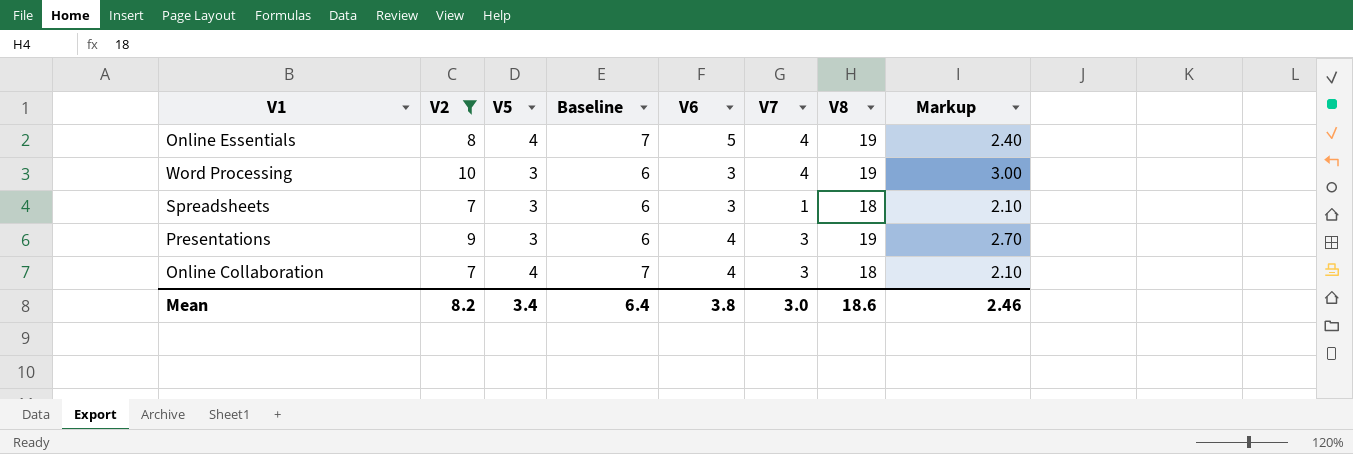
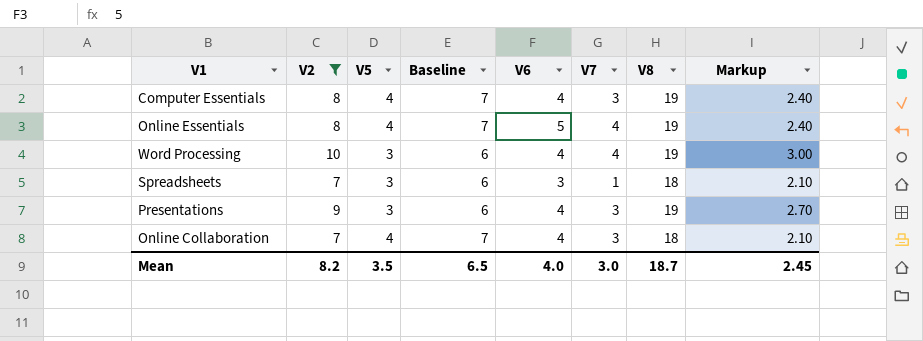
row Computer Essentials: none -> 8 | 4 | 7 | 4 | 3 | 19 | 2.40
Word Processing | V6: 3 -> 4
Mean | V5: 3.4 -> 3.5
Mean | Baseline: 6.4 -> 6.5
Mean | V6: 3.8 -> 4.0
Mean | V8: 18.6 -> 18.7
Mean | Markup: 2.46 -> 2.45

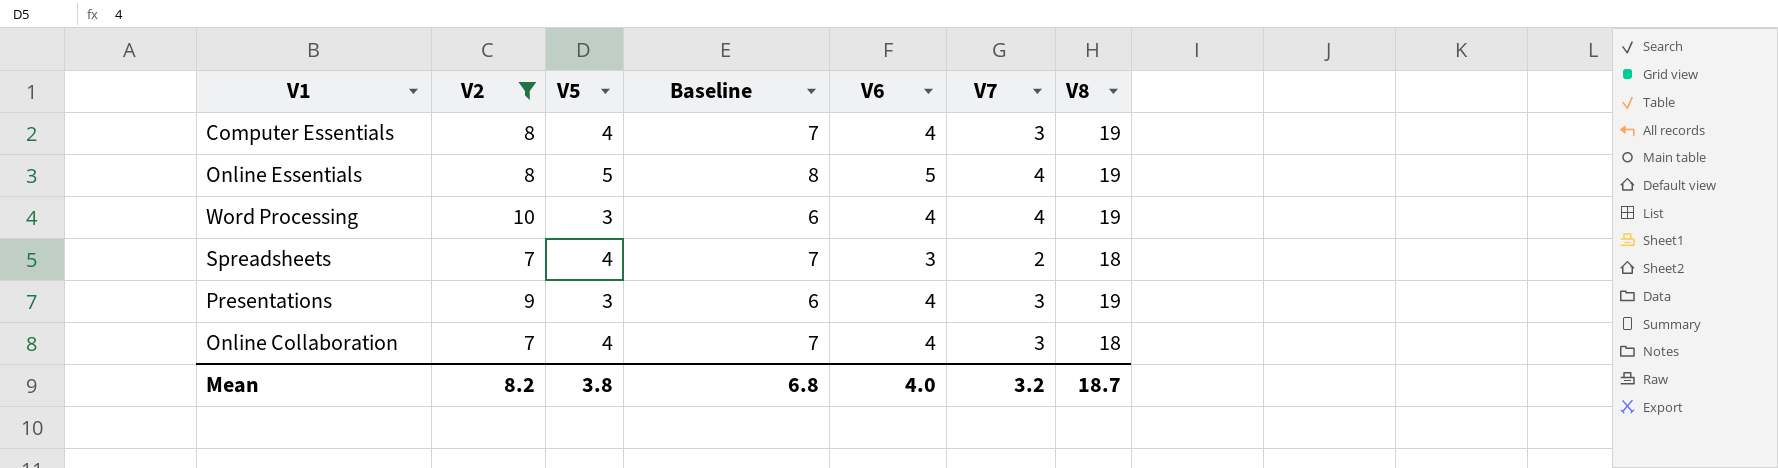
column Markup | formula: [V2] * 0.3 -> none
Online Essentials | V5: 4 -> 5
Online Essentials | Baseline: 7 -> 8
Spreadsheets | V5: 3 -> 4
Spreadsheets | Baseline: 6 -> 7
Spreadsheets | V7: 1 -> 2
Mean | V5: 3.5 -> 3.8
Mean | Baseline: 6.5 -> 6.8
Mean | V7: 3.0 -> 3.2

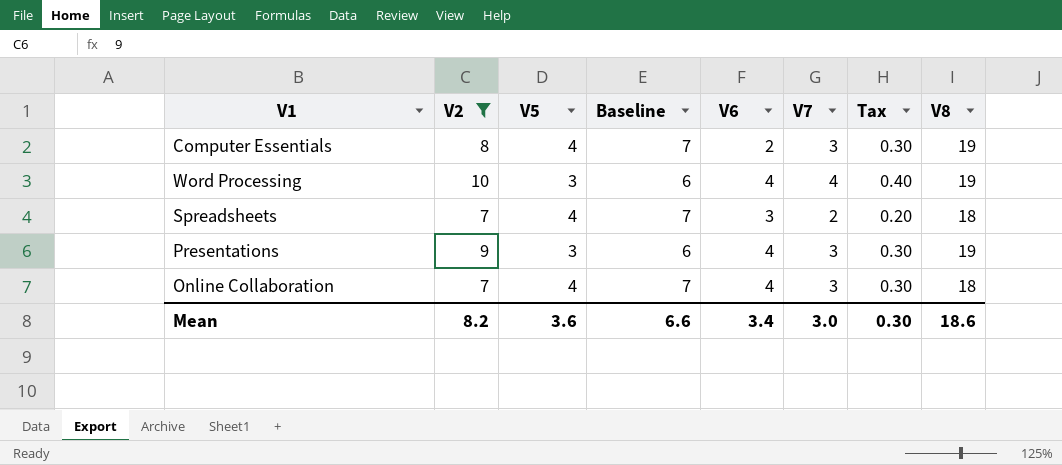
column Tax | formula: none -> [V7] * 0.1
row Online Essentials: 8 | 5 | 8 | 5 | 4 | 19 -> none
Computer Essentials | V6: 4 -> 2
Mean | V5: 3.8 -> 3.6
Mean | Baseline: 6.8 -> 6.6
Mean | V6: 4.0 -> 3.4
Mean | V7: 3.2 -> 3.0
Mean | V8: 18.7 -> 18.6

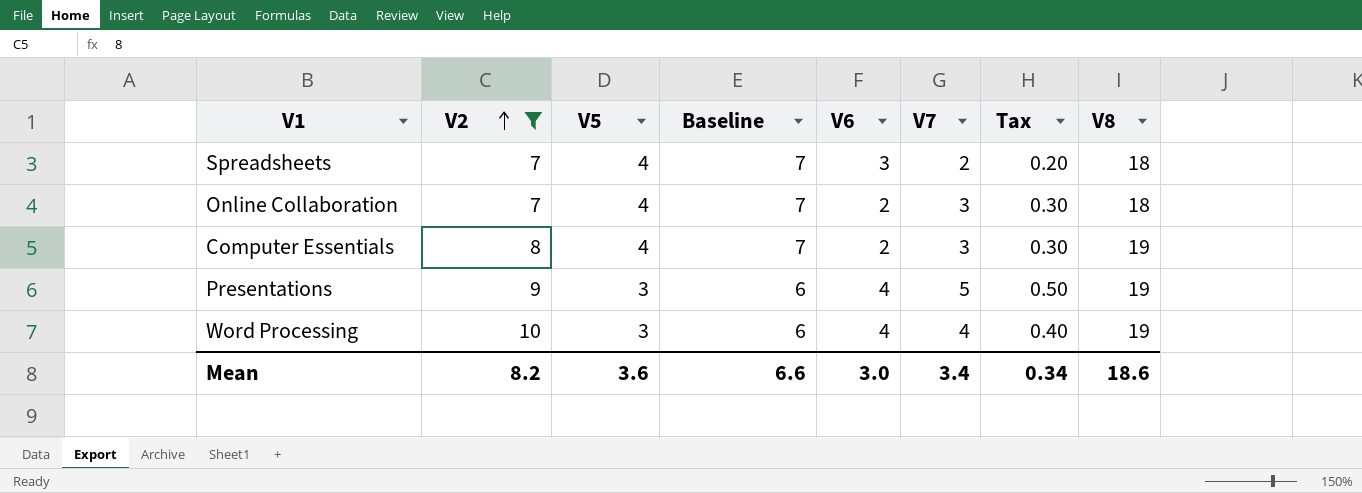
row order: none -> V2 ascending
Online Collaboration | V6: 4 -> 2
Presentations | V7: 3 -> 5
Presentations | Tax: 0.30 -> 0.50
Mean | V6: 3.4 -> 3.0
Mean | V7: 3.0 -> 3.4
Mean | Tax: 0.30 -> 0.34

